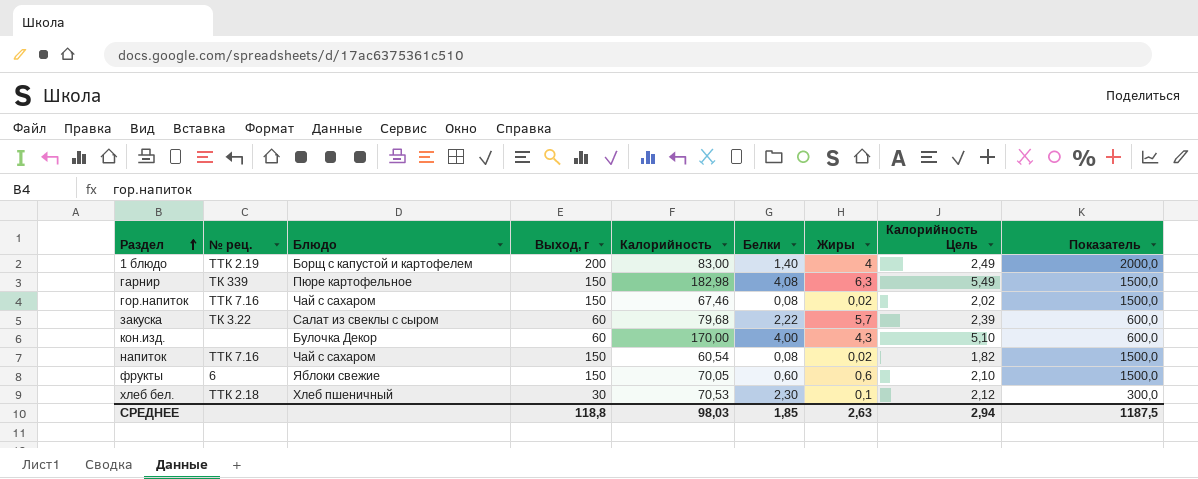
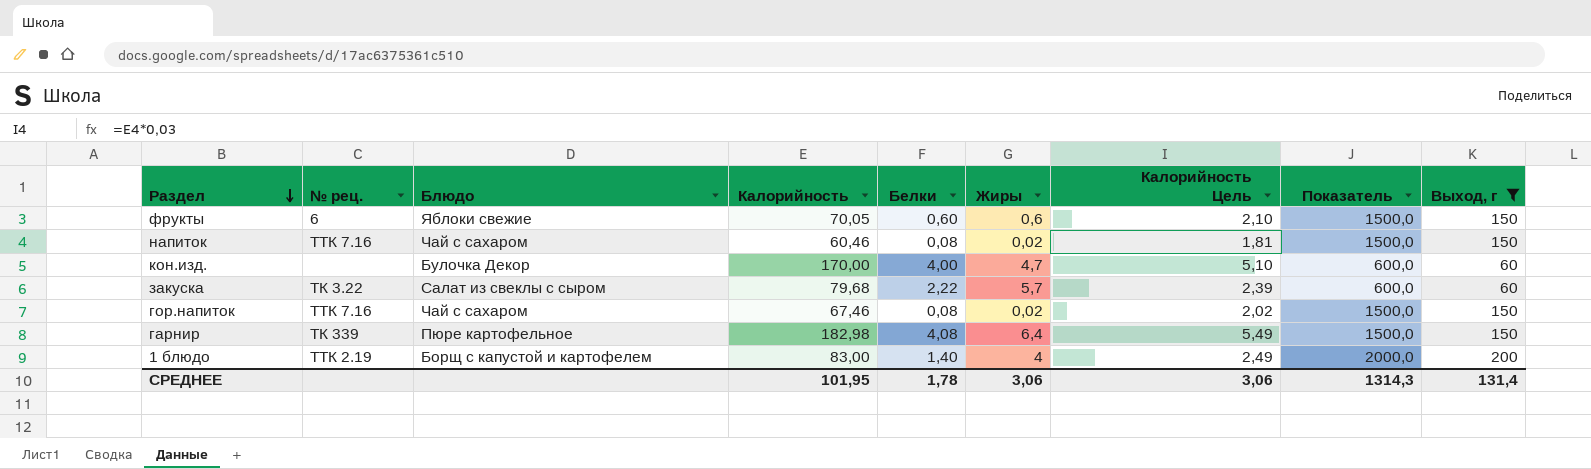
filter: none -> Выход, г != 30
row order: Раздел ascending -> Раздел descending
column Выход, г | position: 4 -> 9
напиток | Калорийность: 60,54 -> 60,46
напиток | Калорийность Цель: 1,82 -> 1,81
кон.изд. | Жиры: 4,3 -> 4,7
гарнир | Жиры: 6,3 -> 6,4
СРЕДНЕЕ | Калорийность: 98,03 -> 101,95
СРЕДНЕЕ | Белки: 1,85 -> 1,78
СРЕДНЕЕ | Жиры: 2,63 -> 3,06
СРЕДНЕЕ | Калорийность Цель: 2,94 -> 3,06
СРЕДНЕЕ | Показатель: 1187,5 -> 1314,3
СРЕДНЕЕ | Выход, г: 118,8 -> 131,4

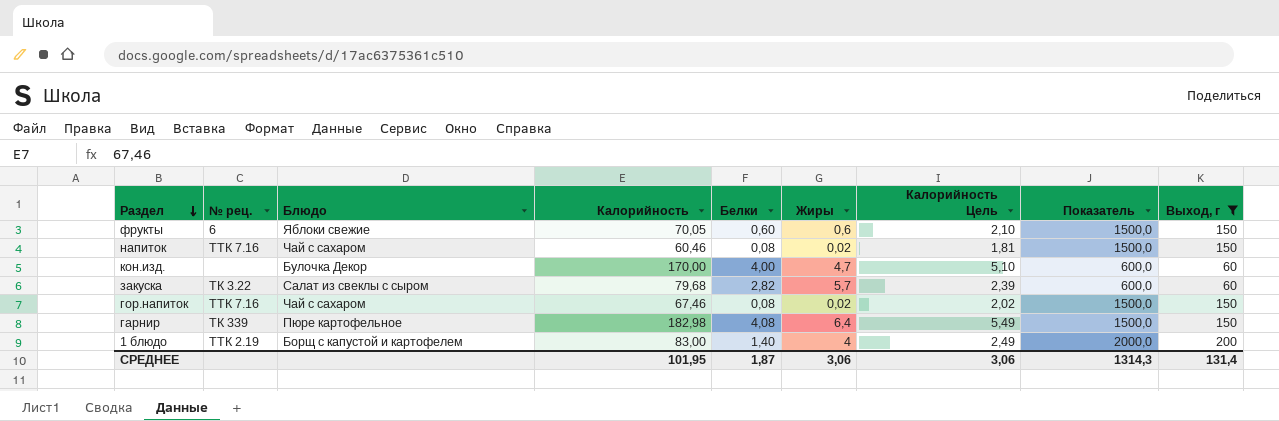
закуска | Белки: 2,22 -> 2,82
СРЕДНЕЕ | Белки: 1,78 -> 1,87

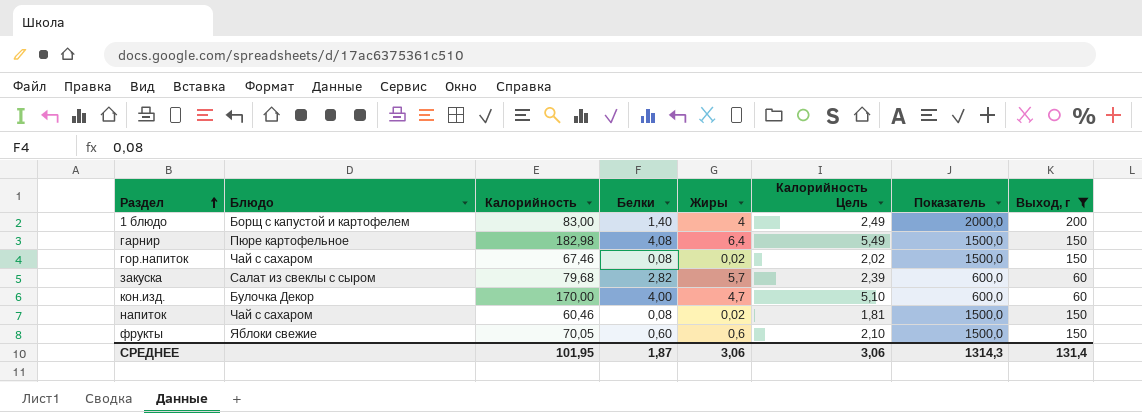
row order: Раздел descending -> Раздел ascending
column № рец. | position: 2 -> none

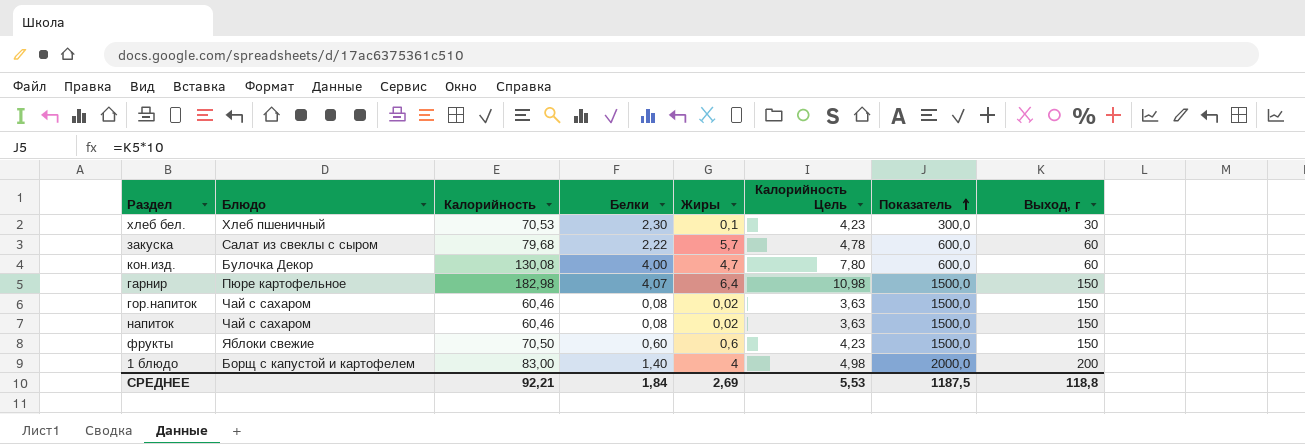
filter: Выход, г != 30 -> none
row order: Раздел ascending -> Показатель ascending
column Калорийность Цель | formula: [Калорийность] * 0,03 -> [Калорийность] * 0,06
закуска | Белки: 2,82 -> 2,22
кон.изд. | Калорийность: 170,00 -> 130,08
гарнир | Белки: 4,08 -> 4,07
гор.напиток | Калорийность: 67,46 -> 60,46
фрукты | Калорийность: 70,05 -> 70,50
СРЕДНЕЕ | Калорийность: 101,95 -> 92,21
СРЕДНЕЕ | Белки: 1,87 -> 1,84
СРЕДНЕЕ | Жиры: 3,06 -> 2,69
СРЕДНЕЕ | Калорийность Цель: 3,06 -> 5,53
СРЕДНЕЕ | Показатель: 1314,3 -> 1187,5
СРЕДНЕЕ | Выход, г: 131,4 -> 118,8

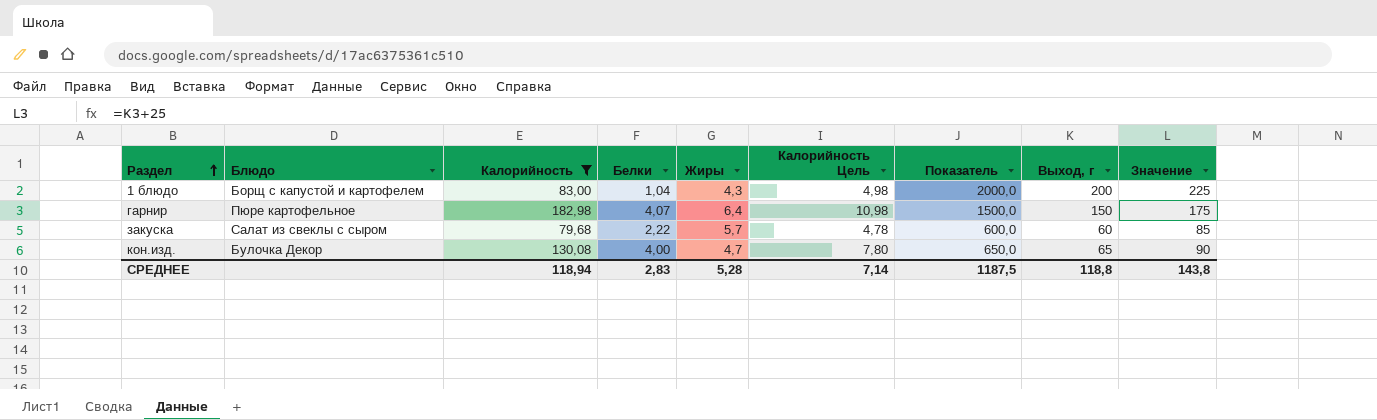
filter: none -> Калорийность >= 79,68
row order: Показатель ascending -> Раздел ascending
column Значение | formula: none -> [Выход, г] + 25
1 блюдо | Белки: 1,40 -> 1,04
1 блюдо | Жиры: 4 -> 4,3
кон.изд. | Показатель: 600,0 -> 650,0
кон.изд. | Выход, г: 60 -> 65
СРЕДНЕЕ | Калорийность: 92,21 -> 118,94
СРЕДНЕЕ | Белки: 1,84 -> 2,83
СРЕДНЕЕ | Жиры: 2,69 -> 5,28
СРЕДНЕЕ | Калорийность Цель: 5,53 -> 7,14

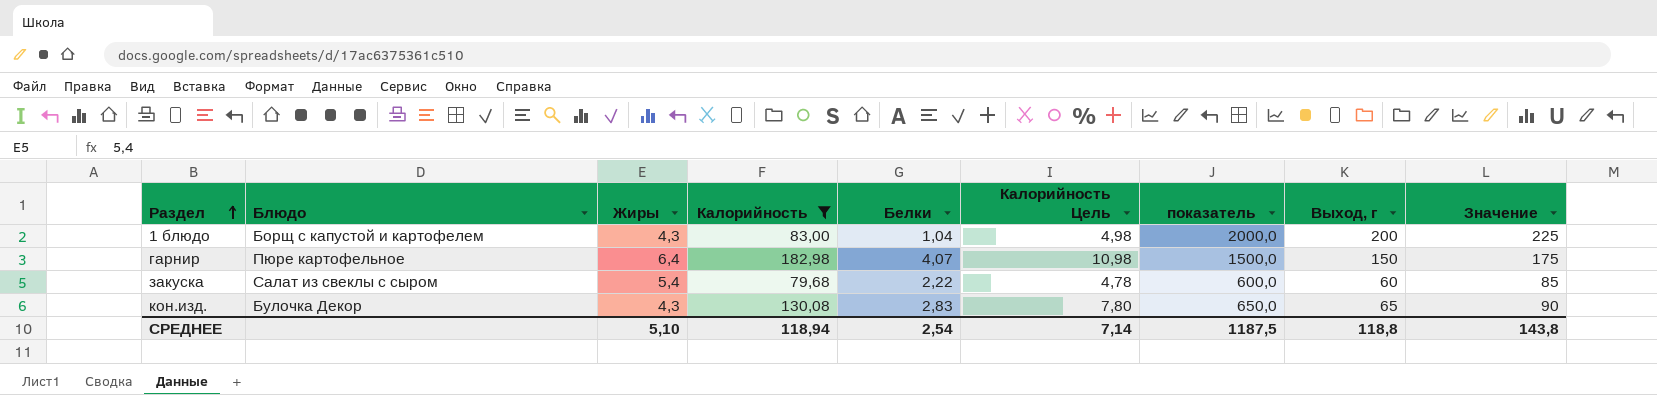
column Жиры | position: 5 -> 3
column name: Показатель -> показатель
закуска | Жиры: 5,7 -> 5,4
кон.изд. | Жиры: 4,7 -> 4,3
кон.изд. | Белки: 4,00 -> 2,83
СРЕДНЕЕ | Жиры: 5,28 -> 5,10
СРЕДНЕЕ | Белки: 2,83 -> 2,54

